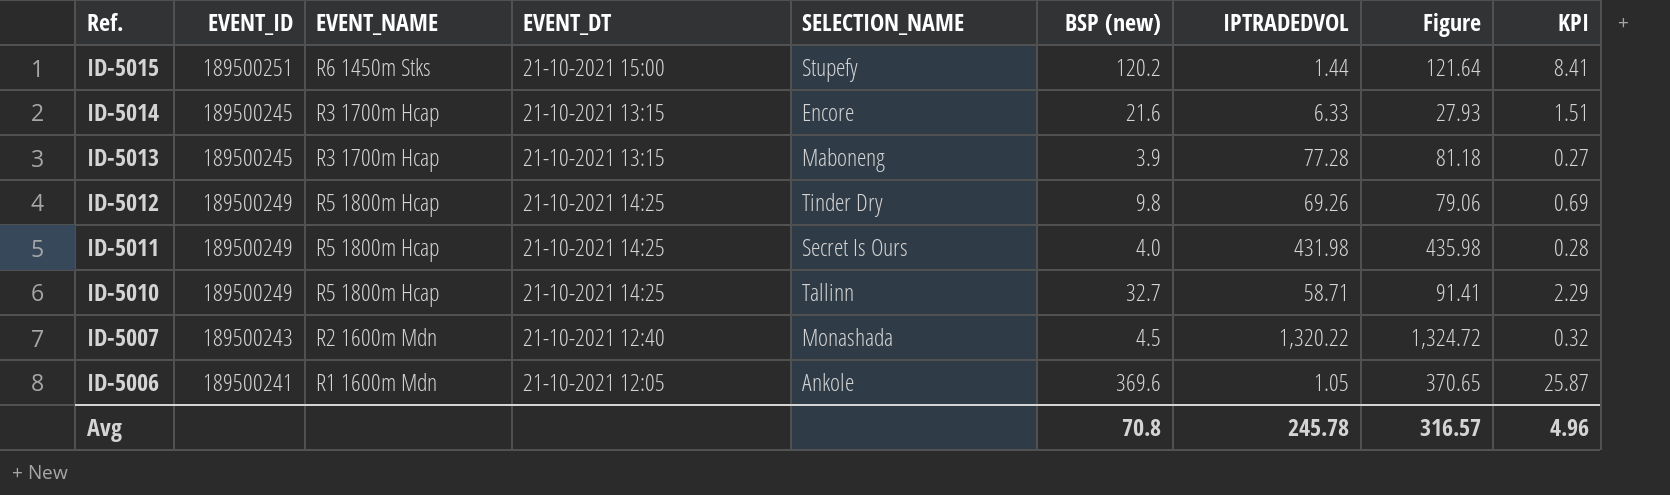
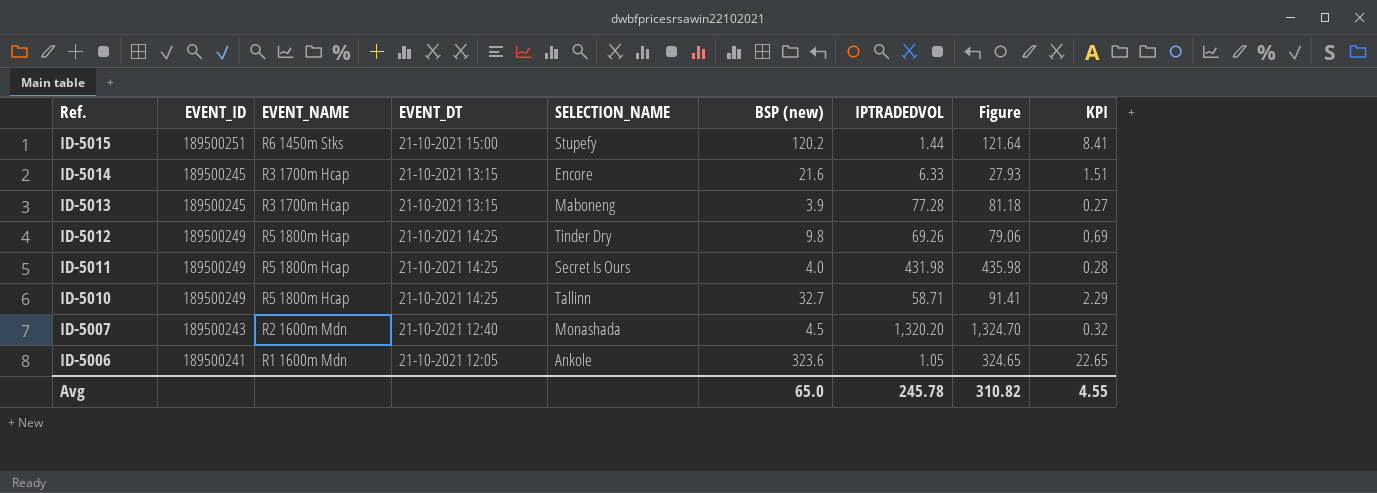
ID-5007 | IPTRADEDVOL: 1,320.22 -> 1,320.20
ID-5007 | Figure: 1,324.72 -> 1,324.70
ID-5006 | BSP (new): 369.6 -> 323.6
ID-5006 | Figure: 370.65 -> 324.65
ID-5006 | KPI: 25.87 -> 22.65
Avg | BSP (new): 70.8 -> 65.0
Avg | Figure: 316.57 -> 310.82
Avg | KPI: 4.96 -> 4.55

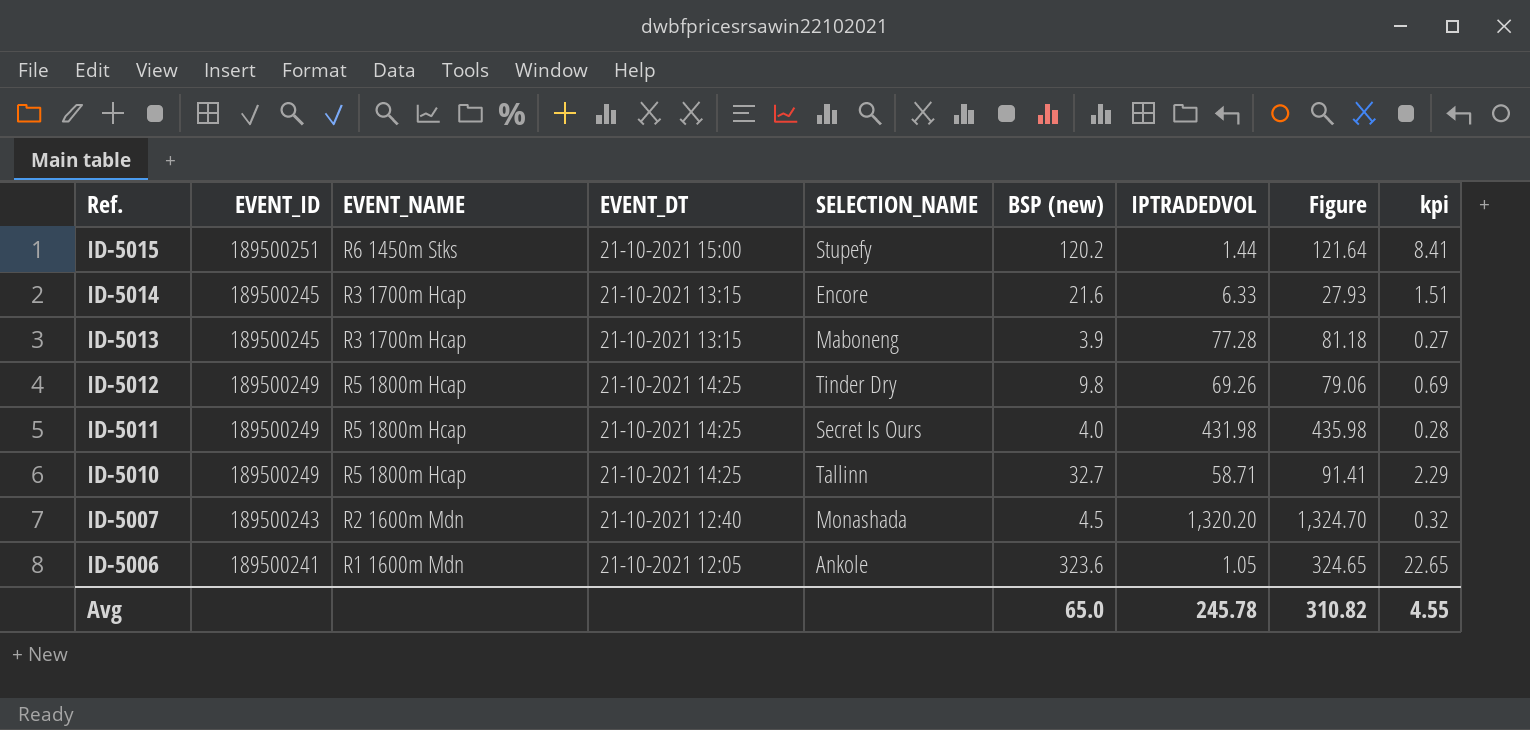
column name: KPI -> kpi

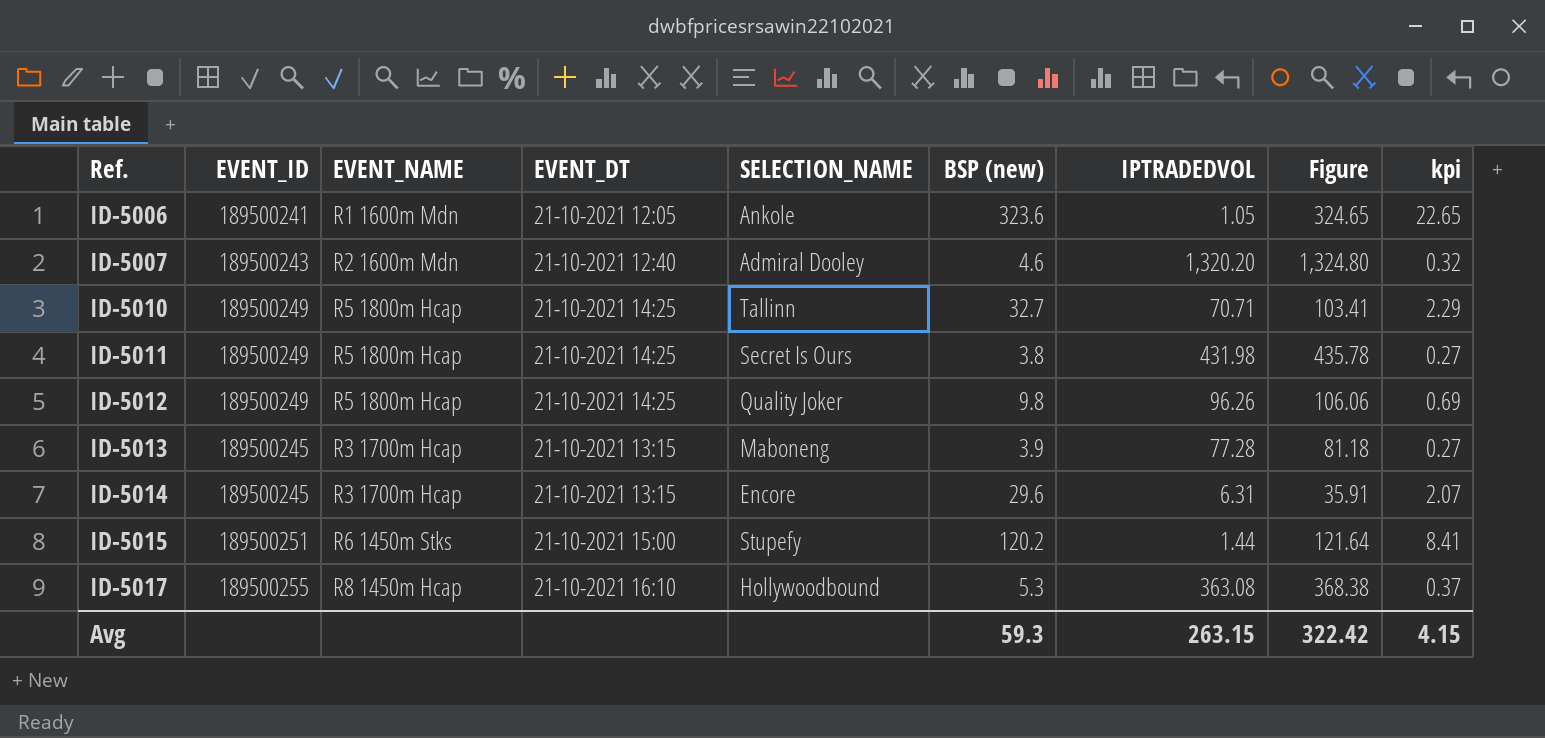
row order: Ref. descending -> Ref. ascending
ID-5007 | SELECTION_NAME: Monashada -> Admiral Dooley
ID-5007 | BSP (new): 4.5 -> 4.6
ID-5007 | Figure: 1,324.70 -> 1,324.80
ID-5010 | IPTRADEDVOL: 58.71 -> 70.71
ID-5010 | Figure: 91.41 -> 103.41
ID-5011 | BSP (new): 4.0 -> 3.8
ID-5011 | Figure: 435.98 -> 435.78
ID-5011 | kpi: 0.28 -> 0.27
ID-5012 | SELECTION_NAME: Tinder Dry -> Quality Joker
ID-5012 | IPTRADEDVOL: 69.26 -> 96.26
ID-5012 | Figure: 79.06 -> 106.06
ID-5014 | BSP (new): 21.6 -> 29.6
ID-5014 | IPTRADEDVOL: 6.33 -> 6.31
ID-5014 | Figure: 27.93 -> 35.91
ID-5014 | kpi: 1.51 -> 2.07
row ID-5017: none -> 189500255 | R8 1450m Hcap | 21-10-2021 16:10 | Hollywoodbound | 5.3 | 363.08 | 368.38 | 0.37
Avg | BSP (new): 65.0 -> 59.3
Avg | IPTRADEDVOL: 245.78 -> 263.15
Avg | Figure: 310.82 -> 322.42
Avg | kpi: 4.55 -> 4.15

